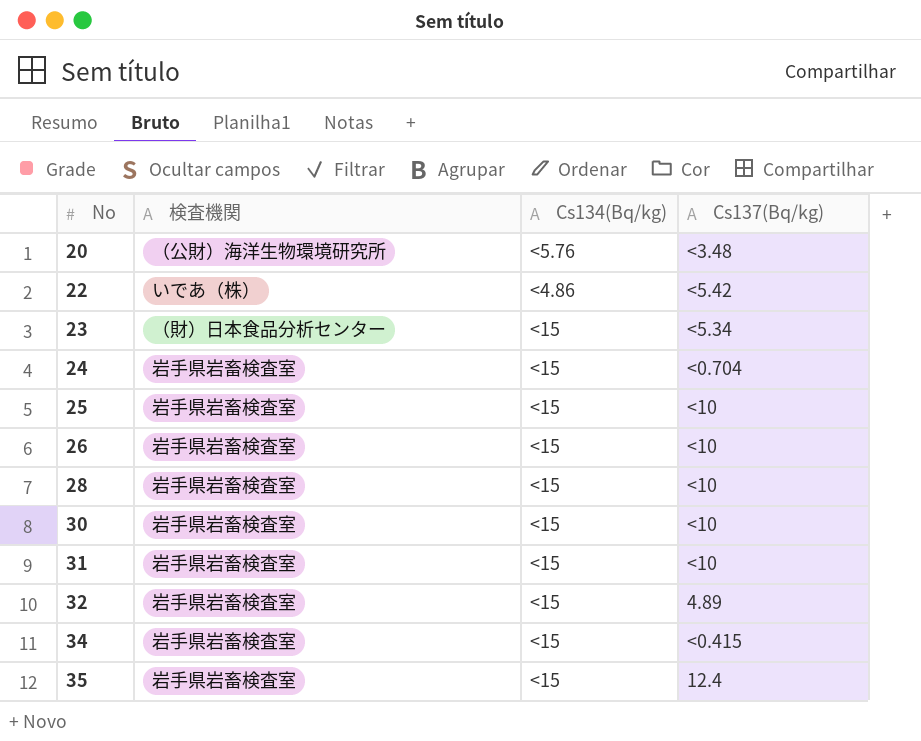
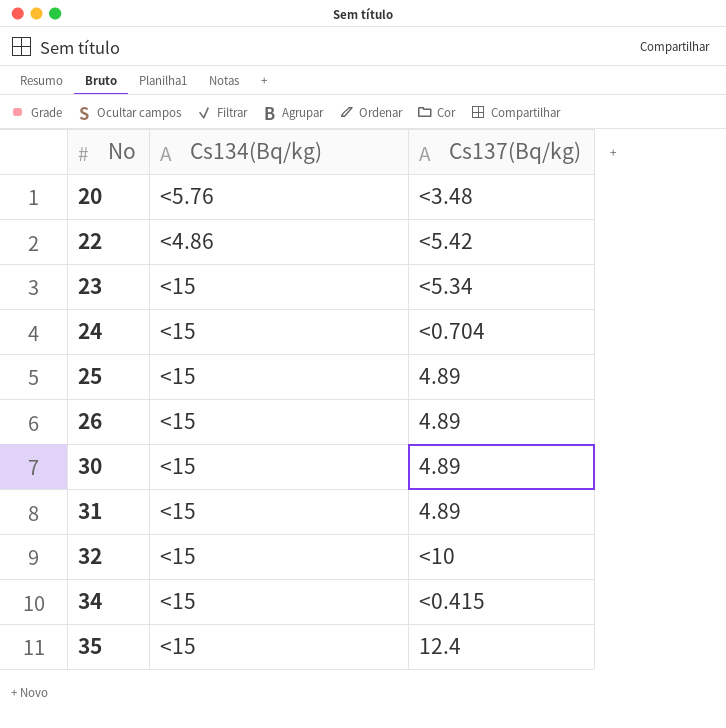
column 検査機関 | position: 2 -> none
row 28: 岩手県岩畜検査室 | <15 | <10 -> none
25 | Cs137(Bq/kg): <10 -> 4.89
26 | Cs137(Bq/kg): <10 -> 4.89
30 | Cs137(Bq/kg): <10 -> 4.89
31 | Cs137(Bq/kg): <10 -> 4.89
32 | Cs137(Bq/kg): 4.89 -> <10

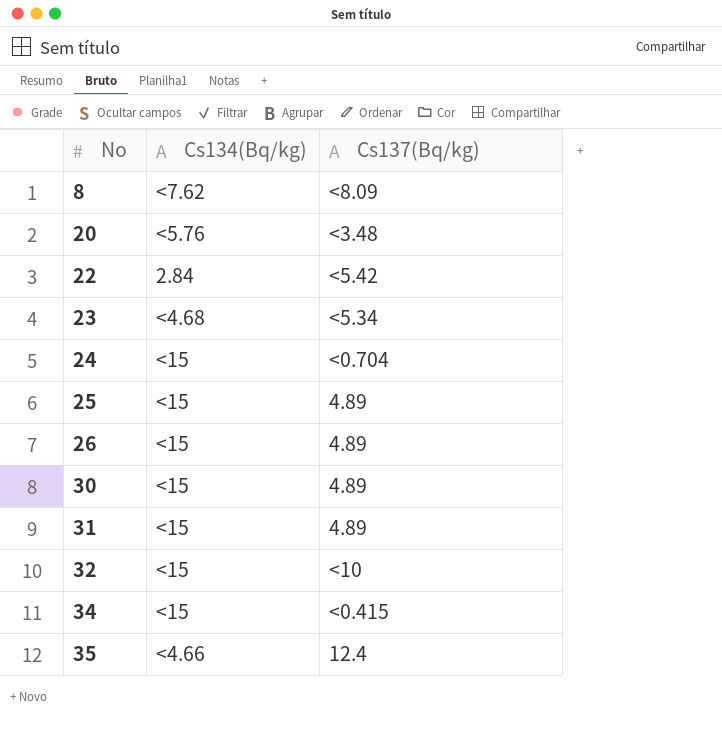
row 8: none -> <7.62 | <8.09
22 | Cs134(Bq/kg): <4.86 -> 2.84
23 | Cs134(Bq/kg): <15 -> <4.68
35 | Cs134(Bq/kg): <15 -> <4.66

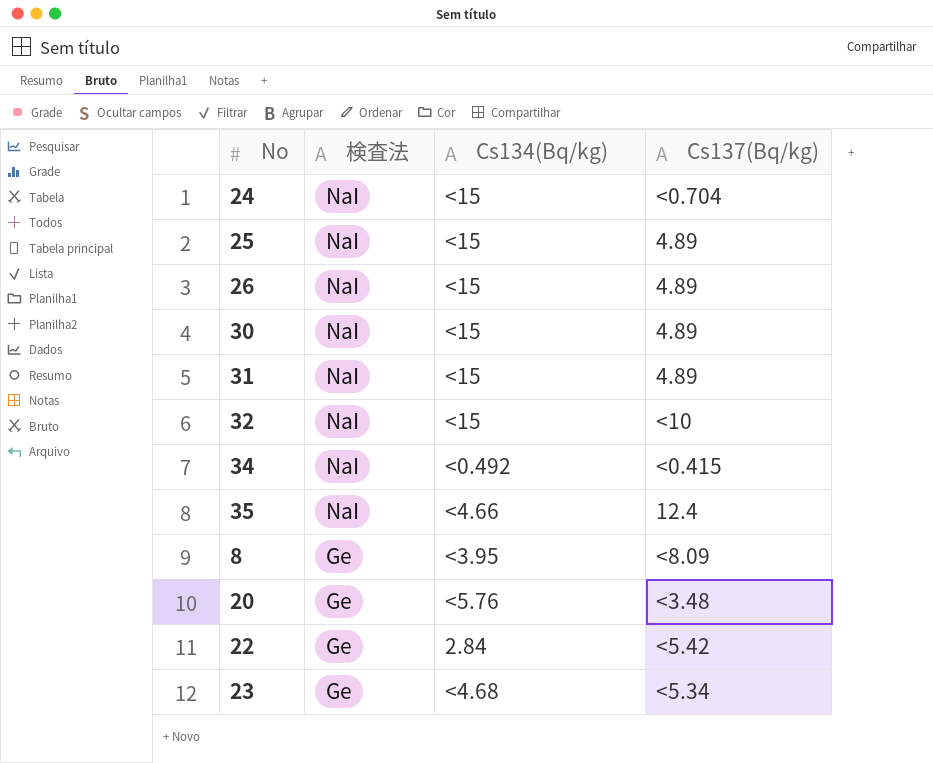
row order: No ascending -> 検査法 descending
column 検査法 | position: none -> 2
34 | Cs134(Bq/kg): <15 -> <0.492
8 | Cs134(Bq/kg): <7.62 -> <3.95

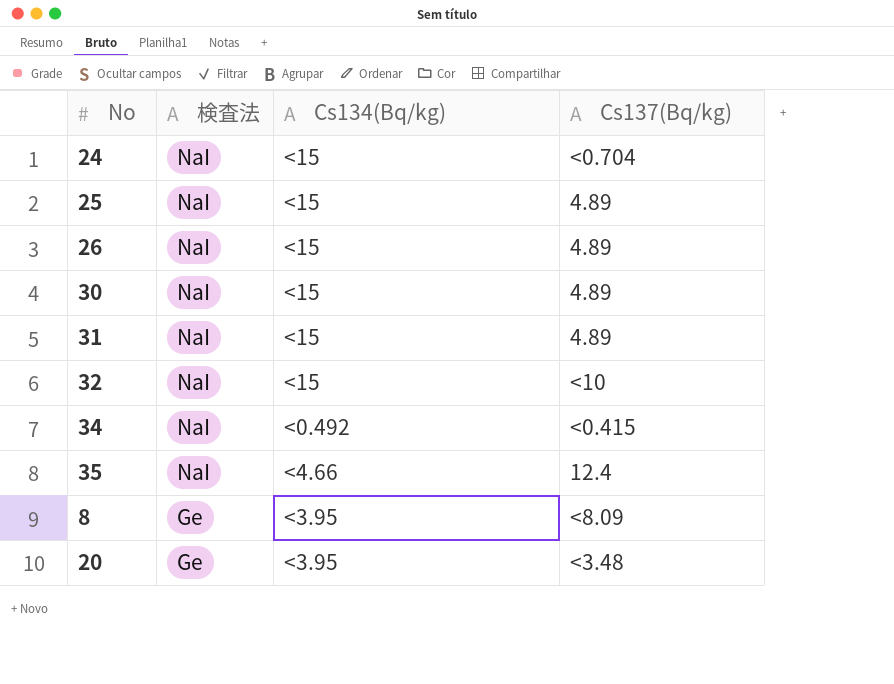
row 22: Ge | 2.84 | <5.42 -> none
row 23: Ge | <4.68 | <5.34 -> none
20 | Cs134(Bq/kg): <5.76 -> <3.95

